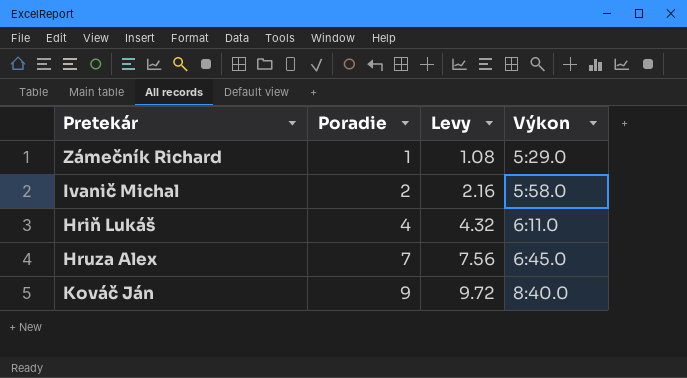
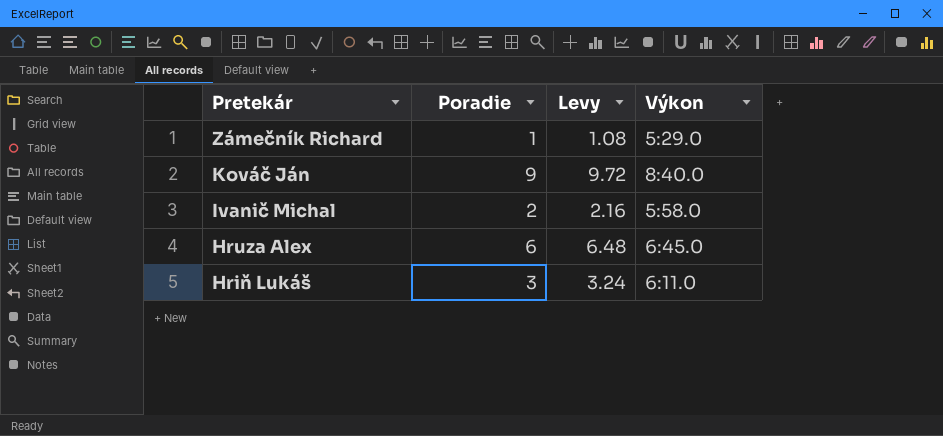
row order: Poradie ascending -> Pretekár descending
Hruza Alex | Poradie: 7 -> 6
Hruza Alex | Levy: 7.56 -> 6.48
Hriň Lukáš | Poradie: 4 -> 3
Hriň Lukáš | Levy: 4.32 -> 3.24

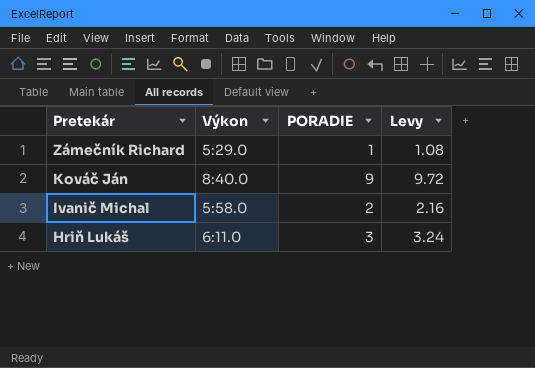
column Výkon | position: 4 -> 2
column name: Poradie -> PORADIE
row Hruza Alex: 6 | 6.48 | 6:45.0 -> none

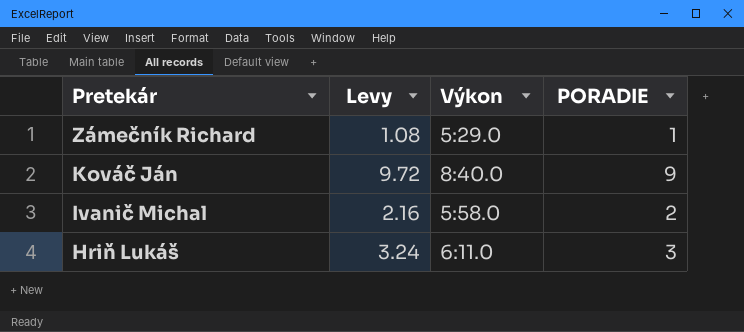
column Levy | position: 4 -> 2

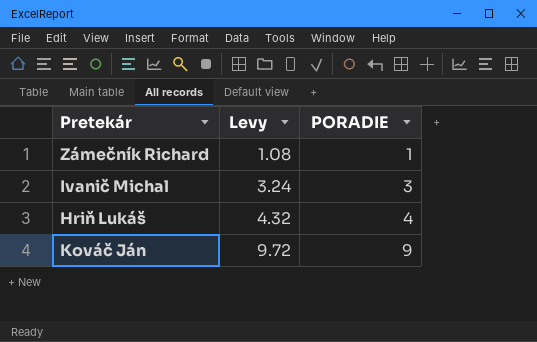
row order: Pretekár descending -> Levy ascending
column Výkon | position: 3 -> none
Ivanič Michal | Levy: 2.16 -> 3.24
Ivanič Michal | PORADIE: 2 -> 3
Hriň Lukáš | Levy: 3.24 -> 4.32
Hriň Lukáš | PORADIE: 3 -> 4

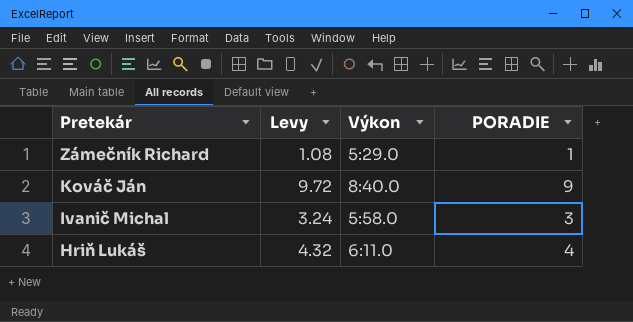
row order: Levy ascending -> Pretekár descending
column Výkon | position: none -> 3

